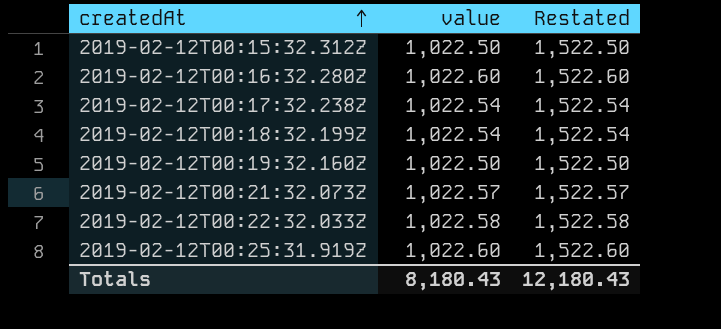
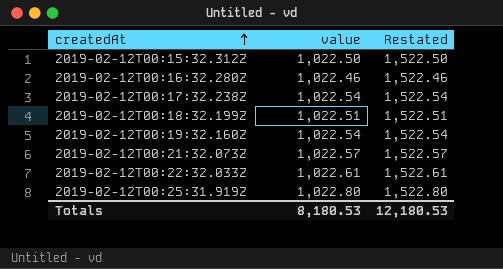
2019-02-12T00:16:32.280Z | value: 1,022.60 -> 1,022.46
2019-02-12T00:16:32.280Z | Restated: 1,522.60 -> 1,522.46
2019-02-12T00:18:32.199Z | value: 1,022.54 -> 1,022.51
2019-02-12T00:18:32.199Z | Restated: 1,522.54 -> 1,522.51
2019-02-12T00:19:32.160Z | value: 1,022.50 -> 1,022.54
2019-02-12T00:19:32.160Z | Restated: 1,522.50 -> 1,522.54
2019-02-12T00:22:32.033Z | value: 1,022.58 -> 1,022.61
2019-02-12T00:22:32.033Z | Restated: 1,522.58 -> 1,522.61
2019-02-12T00:25:31.919Z | value: 1,022.60 -> 1,022.80
2019-02-12T00:25:31.919Z | Restated: 1,522.60 -> 1,522.80
Totals | value: 8,180.43 -> 8,180.53
Totals | Restated: 12,180.43 -> 12,180.53

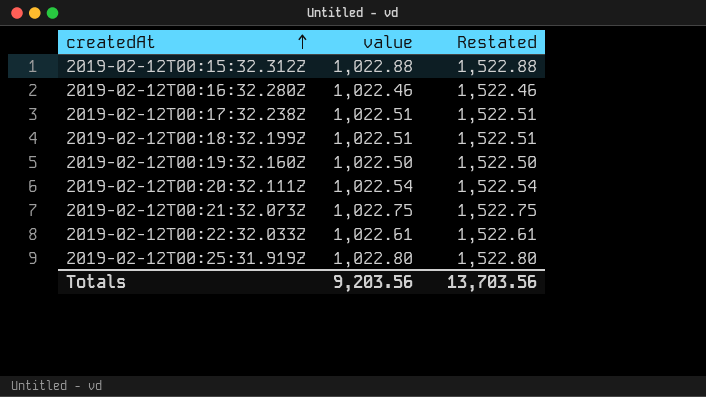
2019-02-12T00:15:32.312Z | value: 1,022.50 -> 1,022.88
2019-02-12T00:15:32.312Z | Restated: 1,522.50 -> 1,522.88
2019-02-12T00:17:32.238Z | value: 1,022.54 -> 1,022.51
2019-02-12T00:17:32.238Z | Restated: 1,522.54 -> 1,522.51
2019-02-12T00:19:32.160Z | value: 1,022.54 -> 1,022.50
2019-02-12T00:19:32.160Z | Restated: 1,522.54 -> 1,522.50
row 2019-02-12T00:20:32.111Z: none -> 1,022.54 | 1,522.54
2019-02-12T00:21:32.073Z | value: 1,022.57 -> 1,022.75
2019-02-12T00:21:32.073Z | Restated: 1,522.57 -> 1,522.75
Totals | value: 8,180.53 -> 9,203.56
Totals | Restated: 12,180.53 -> 13,703.56

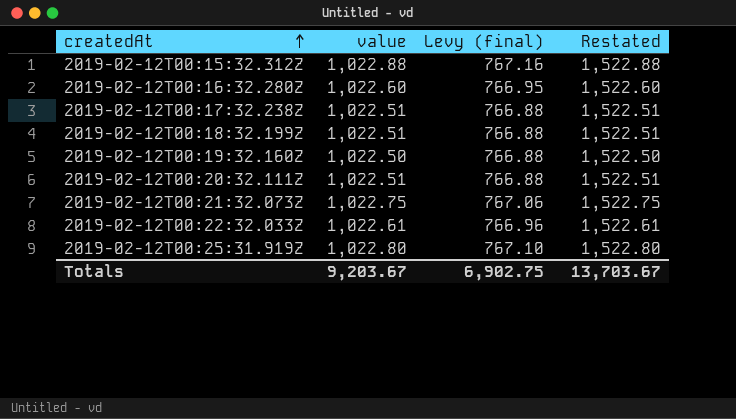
column Levy (final) | formula: none -> [value] * 0.75
2019-02-12T00:16:32.280Z | value: 1,022.46 -> 1,022.60
2019-02-12T00:16:32.280Z | Restated: 1,522.46 -> 1,522.60
2019-02-12T00:20:32.111Z | value: 1,022.54 -> 1,022.51
2019-02-12T00:20:32.111Z | Restated: 1,522.54 -> 1,522.51
Totals | value: 9,203.56 -> 9,203.67
Totals | Restated: 13,703.56 -> 13,703.67

